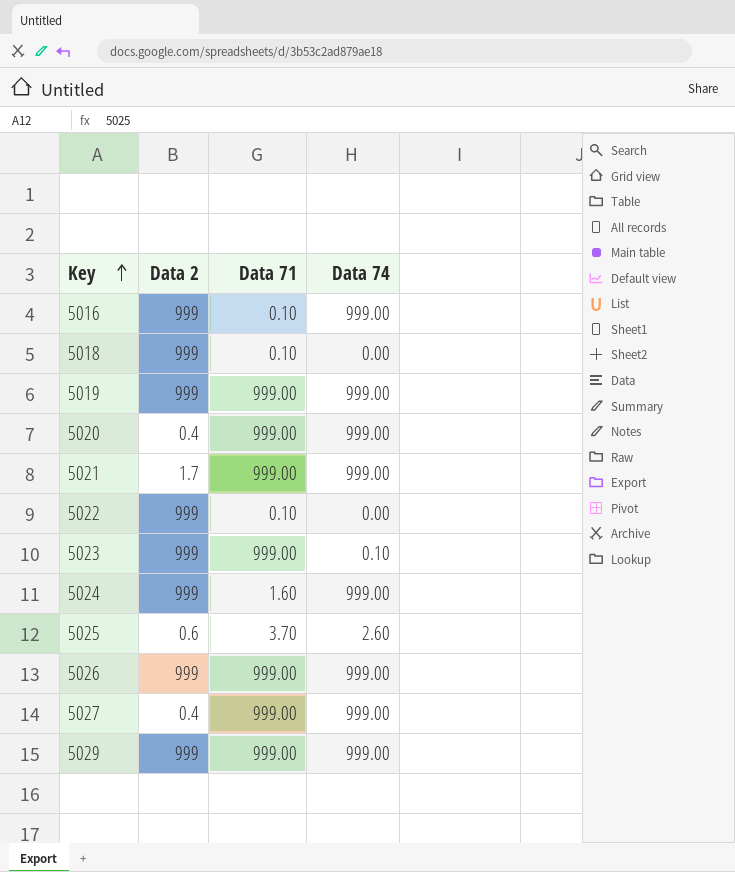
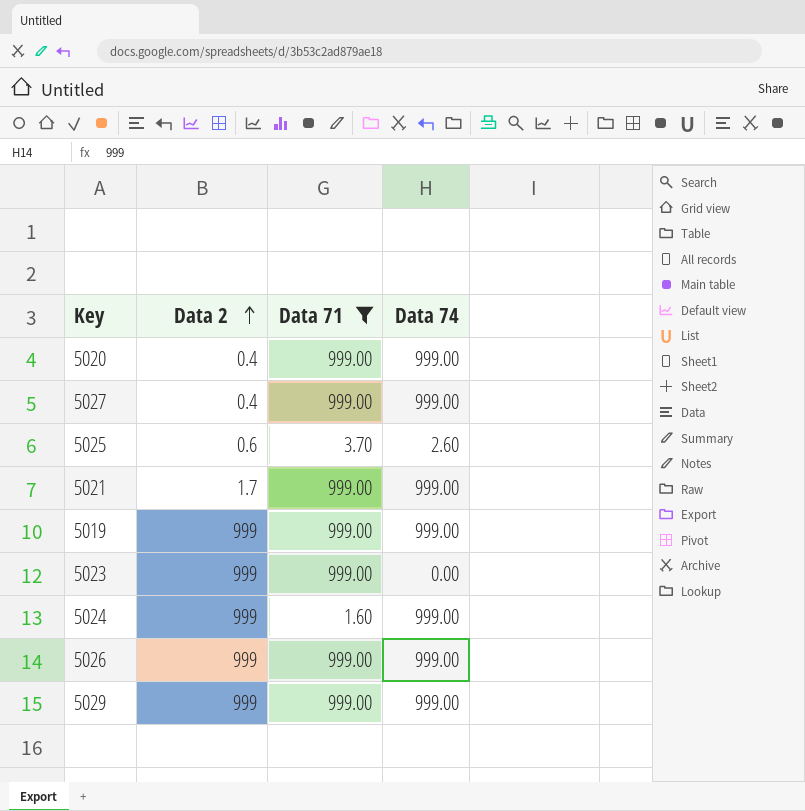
filter: none -> Data 71 != 0.10
row order: Key ascending -> Data 2 ascending
5023 | Data 74: 0.10 -> 0.00

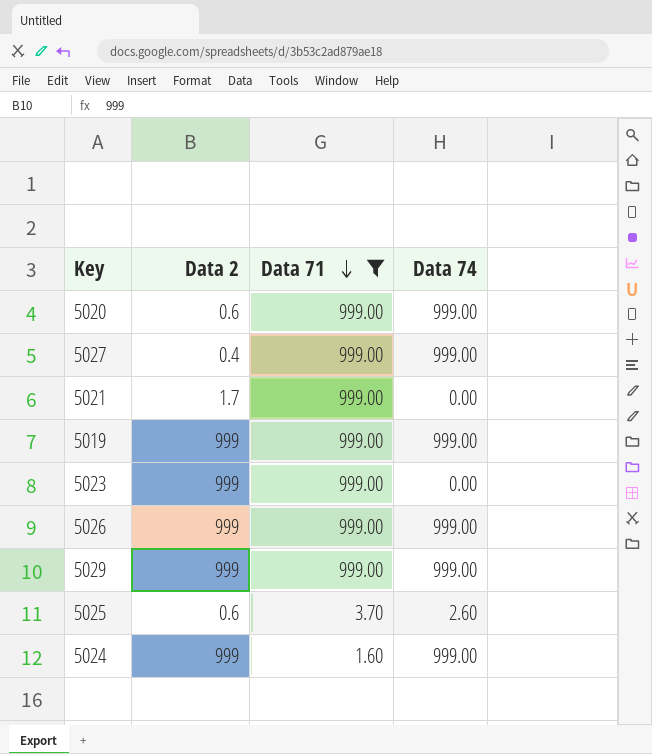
row order: Data 2 ascending -> Data 71 descending
5020 | Data 2: 0.4 -> 0.6
5021 | Data 74: 999.00 -> 0.00

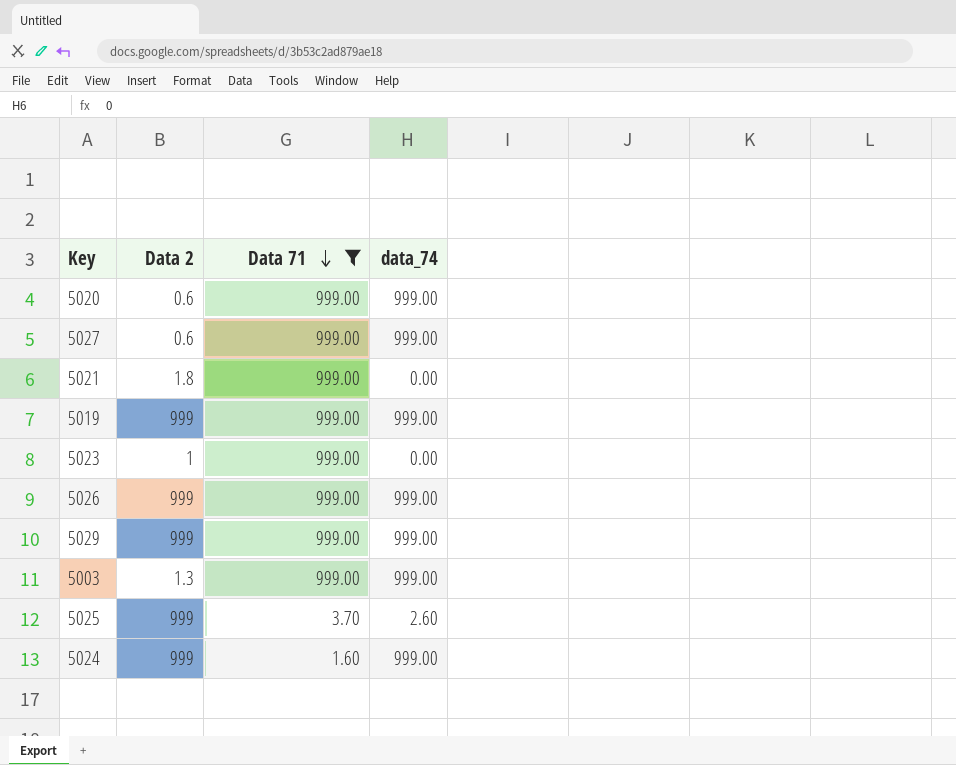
column name: Data 74 -> data_74
5027 | Data 2: 0.4 -> 0.6
5021 | Data 2: 1.7 -> 1.8
5023 | Data 2: 999 -> 1
row 5003: none -> 1.3 | 999.00 | 999.00
5025 | Data 2: 0.6 -> 999

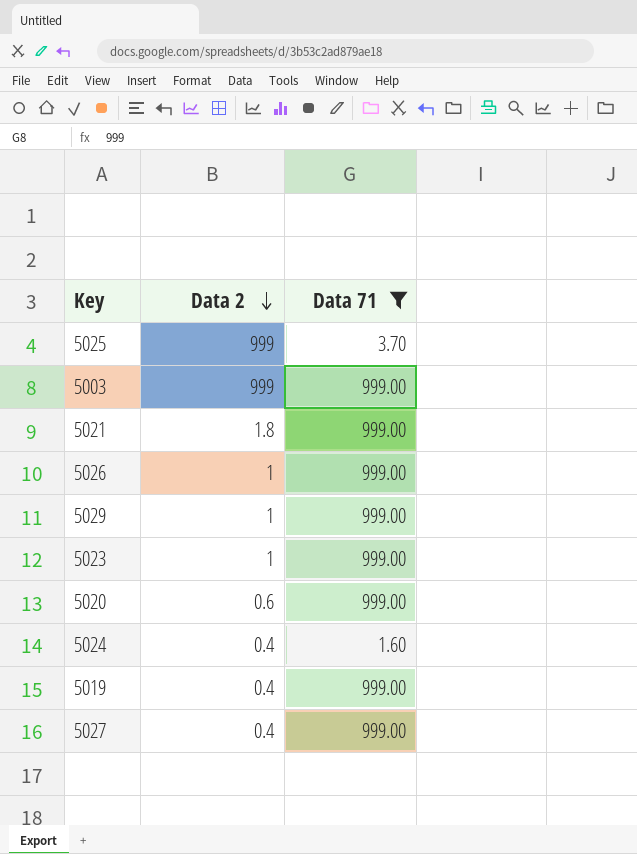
row order: Data 71 descending -> Data 2 descending
column data_74 | position: 4 -> none
5003 | Data 2: 1.3 -> 999
5026 | Data 2: 999 -> 1
5029 | Data 2: 999 -> 1
5024 | Data 2: 999 -> 0.4
5019 | Data 2: 999 -> 0.4
5027 | Data 2: 0.6 -> 0.4

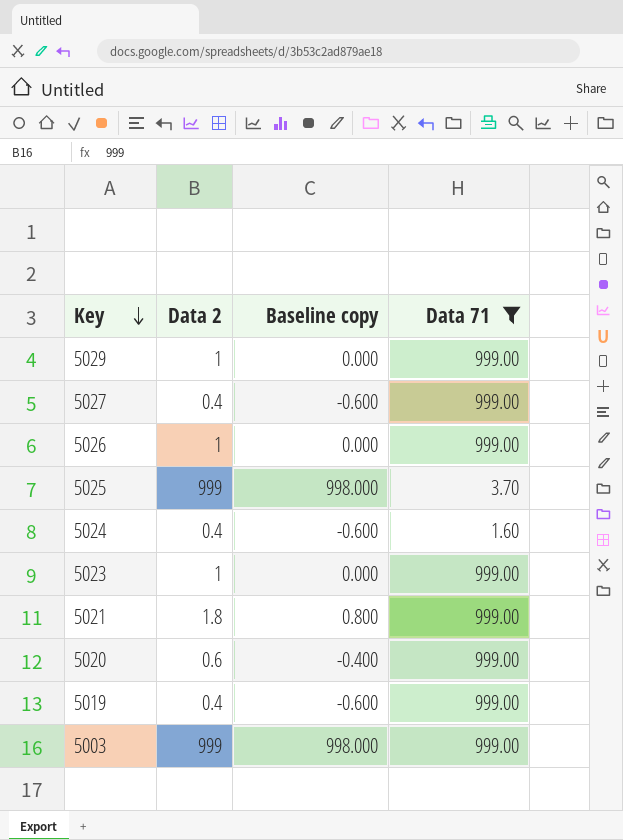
row order: Data 2 descending -> Key descending
column Baseline copy | formula: none -> [Data 2] - 1

